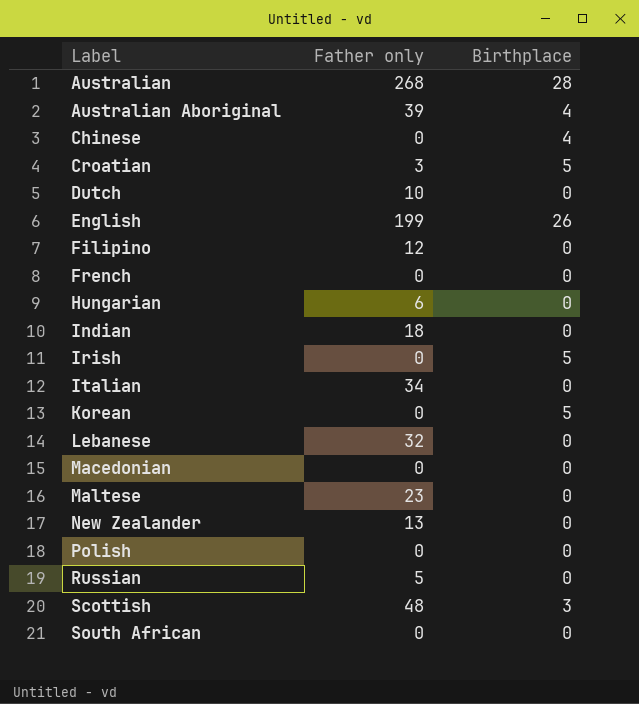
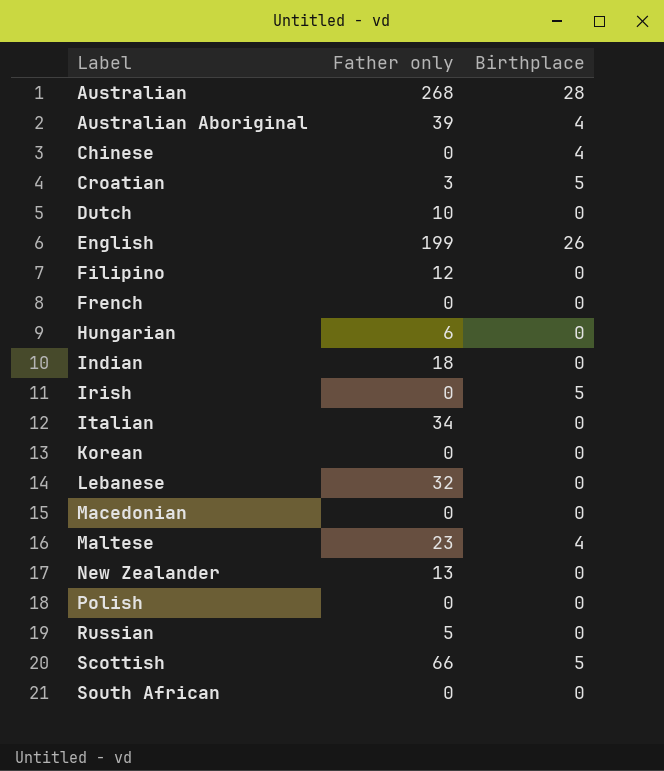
Korean | Birthplace: 5 -> 0
Maltese | Birthplace: 0 -> 4
Scottish | Father only: 48 -> 66
Scottish | Birthplace: 3 -> 5

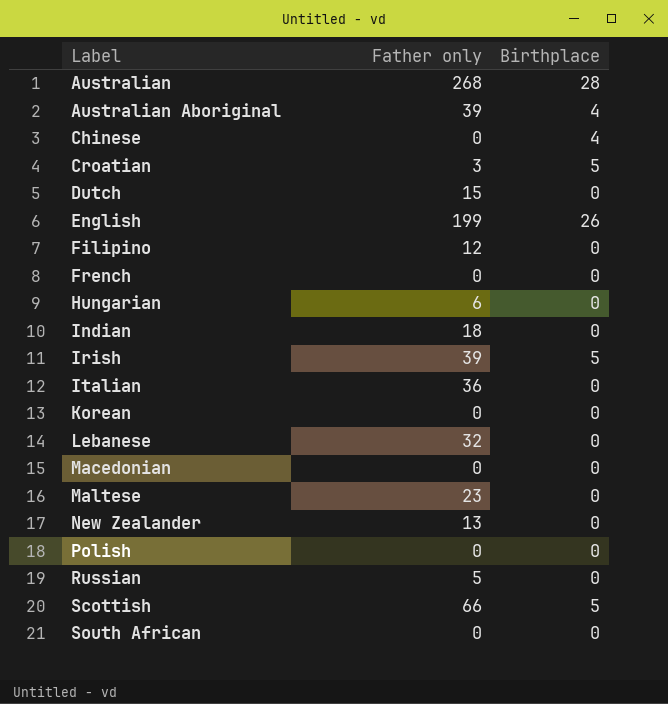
Dutch | Father only: 10 -> 15
Irish | Father only: 0 -> 39
Italian | Father only: 34 -> 36
Maltese | Birthplace: 4 -> 0

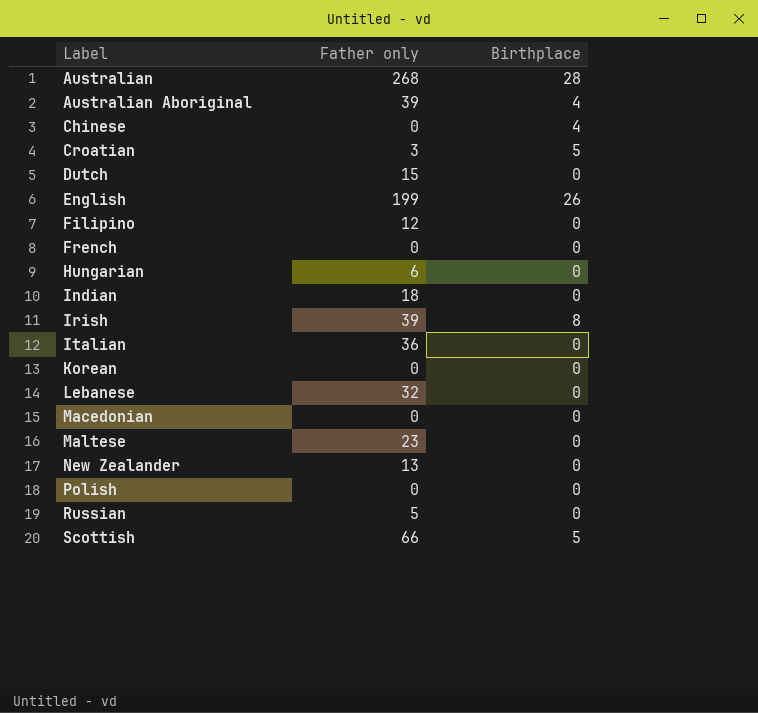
row South African: 0 | 0 -> none
Irish | Birthplace: 5 -> 8

